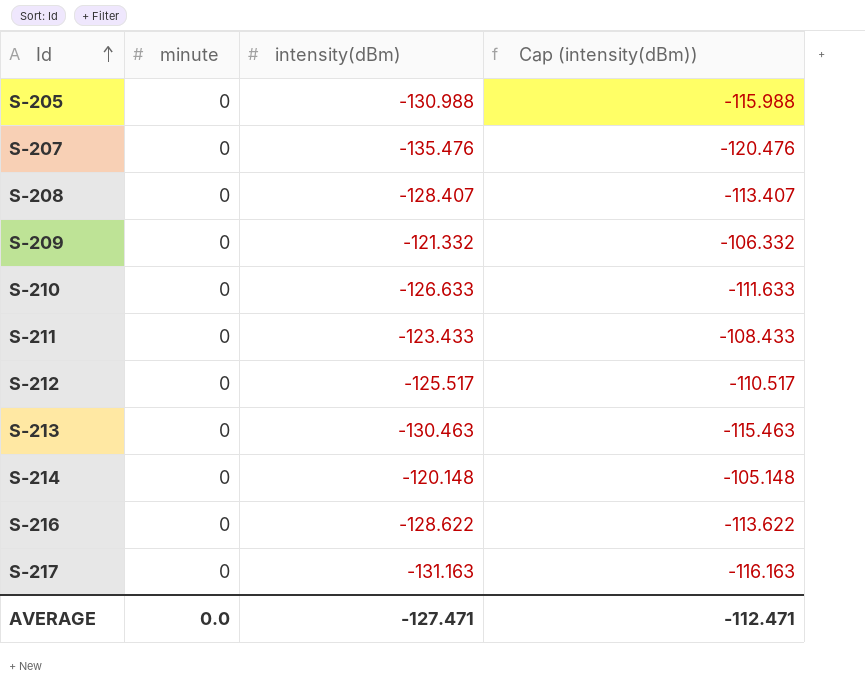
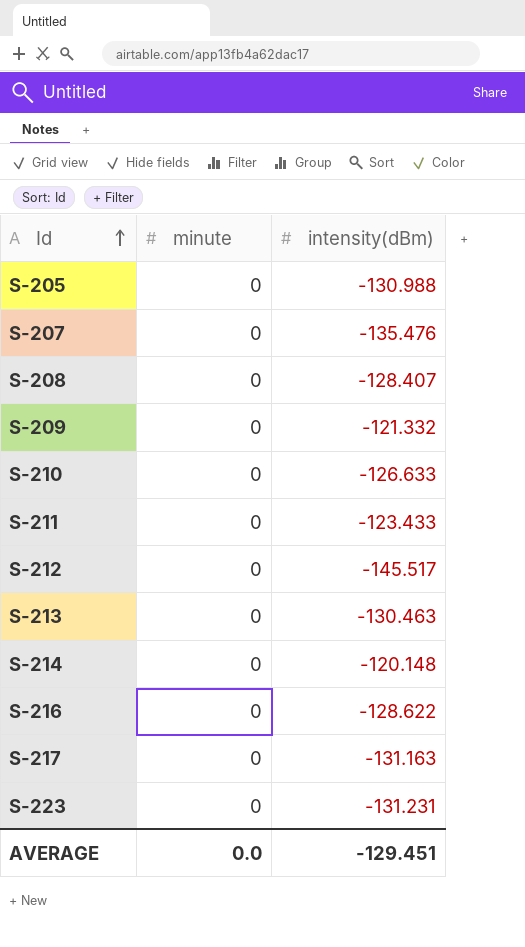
column Cap (intensity(dBm)) | formula: [intensity(dBm)] + 15 -> none
S-212 | intensity(dBm): -125.517 -> -145.517
row S-223: none -> 0 | -131.231
AVERAGE | intensity(dBm): -127.471 -> -129.451

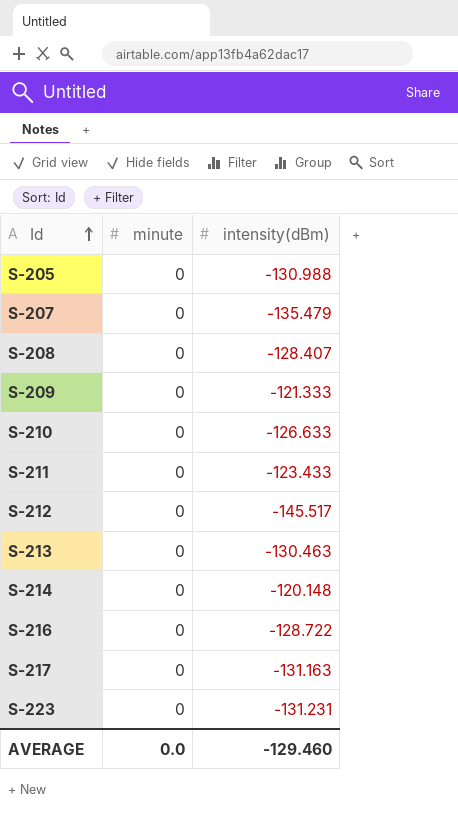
S-207 | intensity(dBm): -135.476 -> -135.479
S-209 | intensity(dBm): -121.332 -> -121.333
S-216 | intensity(dBm): -128.622 -> -128.722
AVERAGE | intensity(dBm): -129.451 -> -129.460

